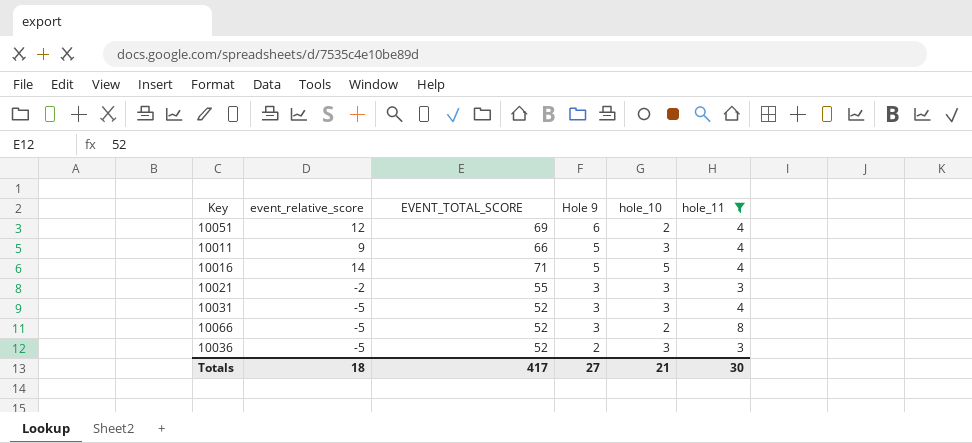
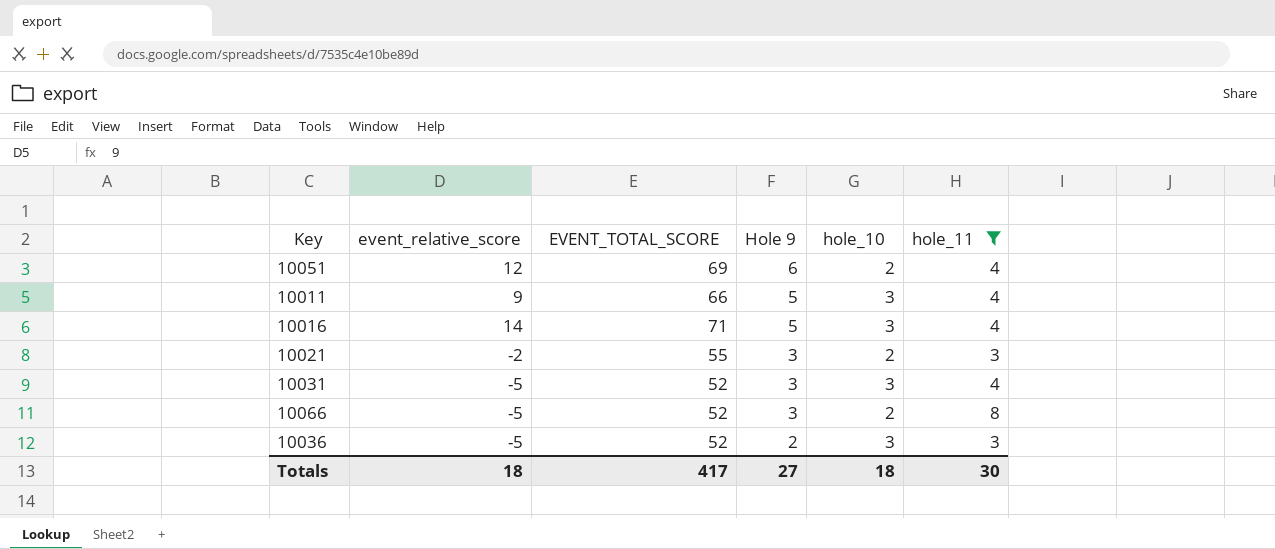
10016 | hole_10: 5 -> 3
10021 | hole_10: 3 -> 2
Totals | hole_10: 21 -> 18

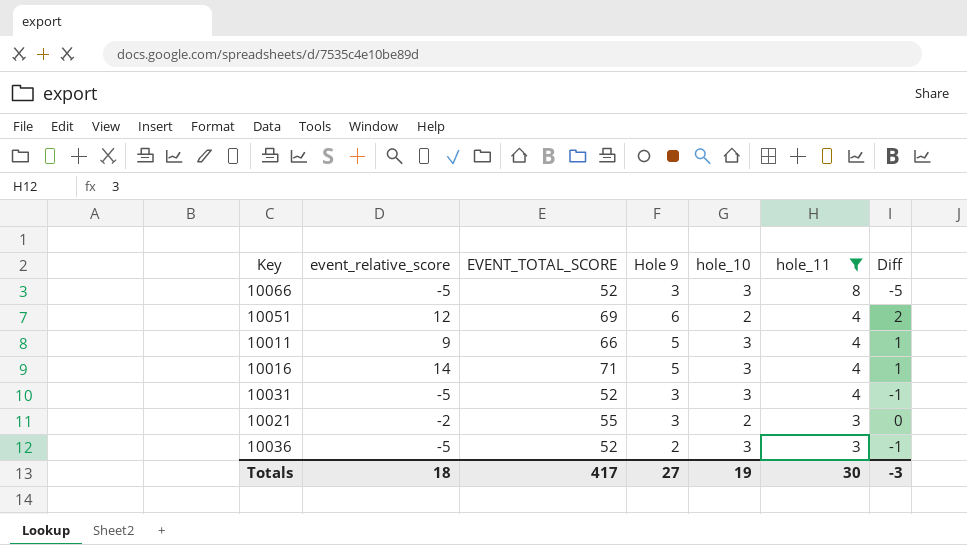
row order: Hole 9 descending -> hole_11 descending
column Diff | formula: none -> [Hole 9] - [hole_11]
10066 | hole_10: 2 -> 3
Totals | hole_10: 18 -> 19

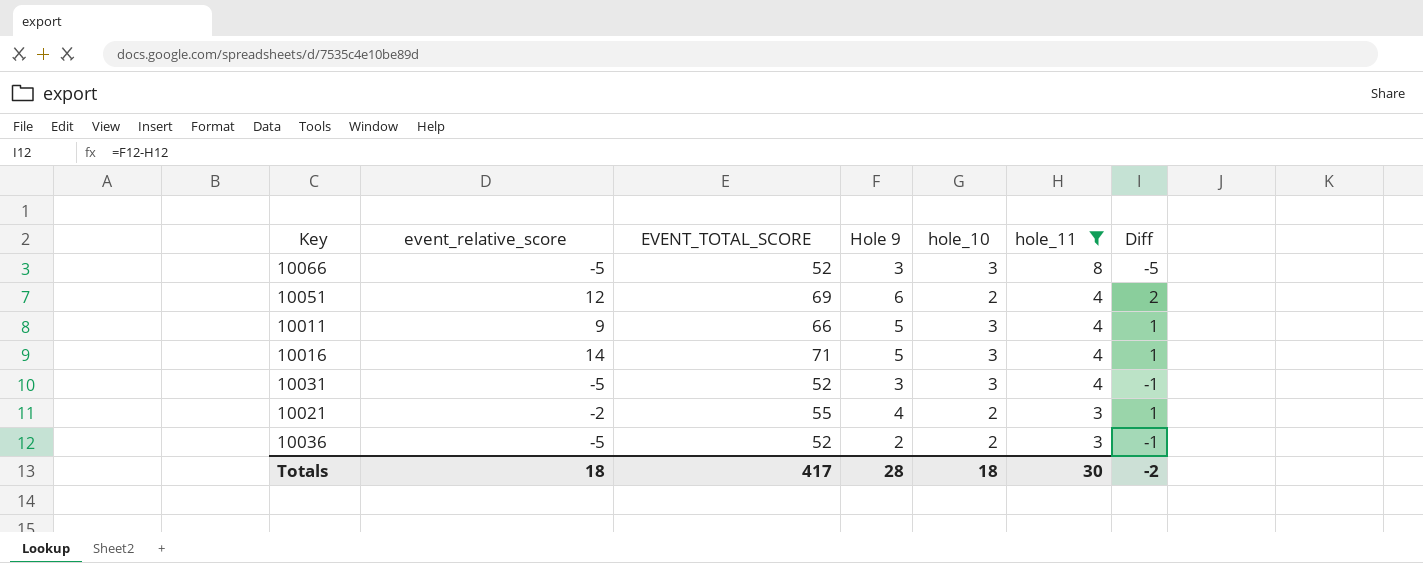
10021 | Hole 9: 3 -> 4
10021 | Diff: 0 -> 1
10036 | hole_10: 3 -> 2
Totals | Hole 9: 27 -> 28
Totals | hole_10: 19 -> 18
Totals | Diff: -3 -> -2

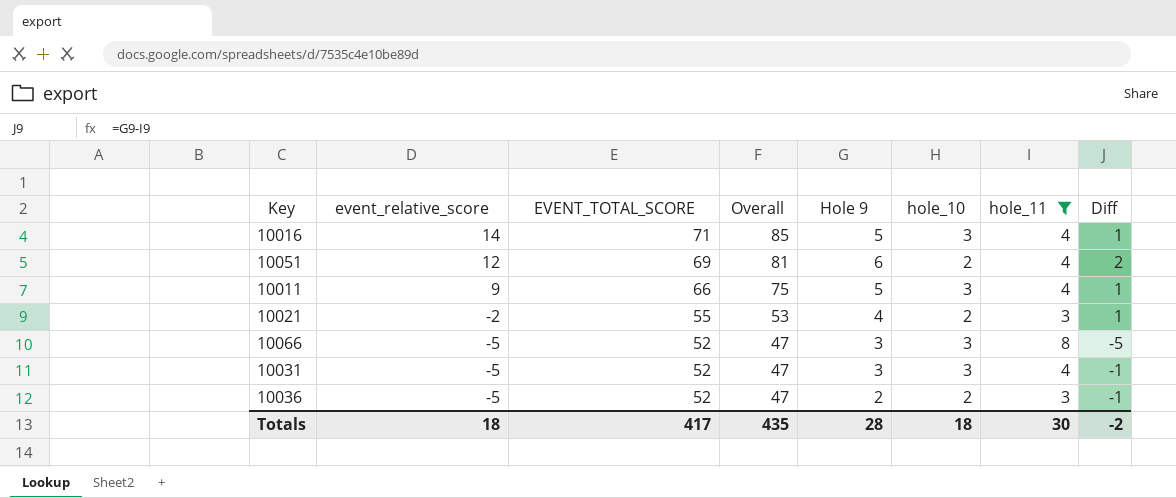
row order: hole_11 descending -> event_relative_score descending
column Overall | formula: none -> [event_relative_score] + [EVENT_TOTAL_SCORE]

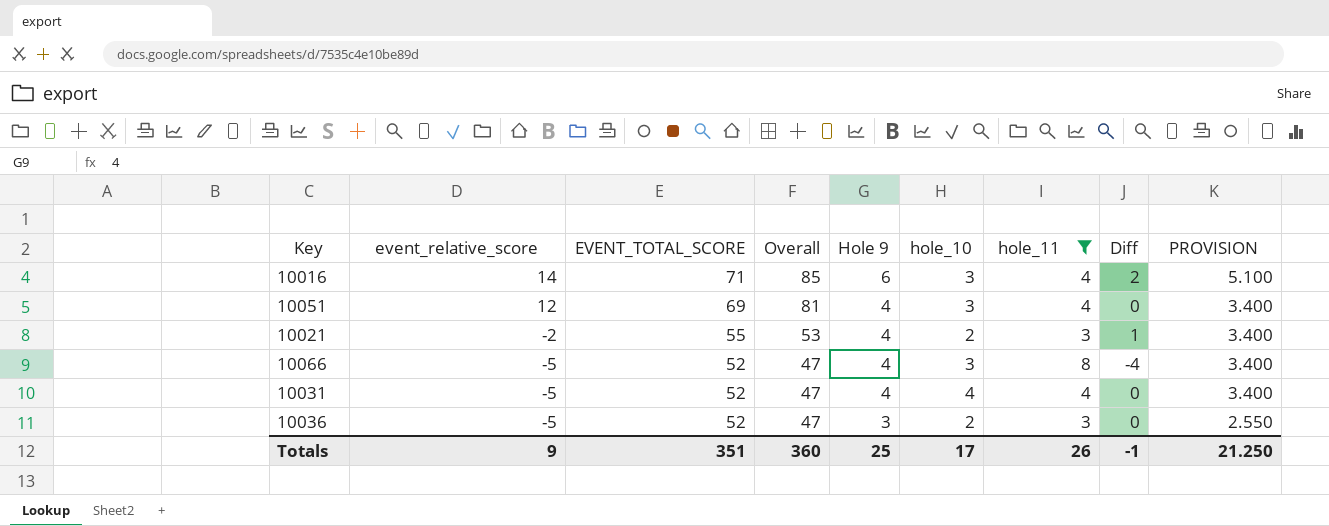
column PROVISION | formula: none -> [Hole 9] * 0.85
row 10011: 9 | 66 | 75 | 5 | 3 | 4 | 1 -> none
10016 | Hole 9: 5 -> 6
10016 | Diff: 1 -> 2
10051 | Hole 9: 6 -> 4
10051 | hole_10: 2 -> 3
10051 | Diff: 2 -> 0
10066 | Hole 9: 3 -> 4
10066 | Diff: -5 -> -4
10031 | Hole 9: 3 -> 4
10031 | hole_10: 3 -> 4
10031 | Diff: -1 -> 0
10036 | Hole 9: 2 -> 3
10036 | Diff: -1 -> 0
Totals | event_relative_score: 18 -> 9
Totals | EVENT_TOTAL_SCORE: 417 -> 351
Totals | Overall: 435 -> 360
Totals | Hole 9: 28 -> 25
Totals | hole_10: 18 -> 17
Totals | hole_11: 30 -> 26
Totals | Diff: -2 -> -1

